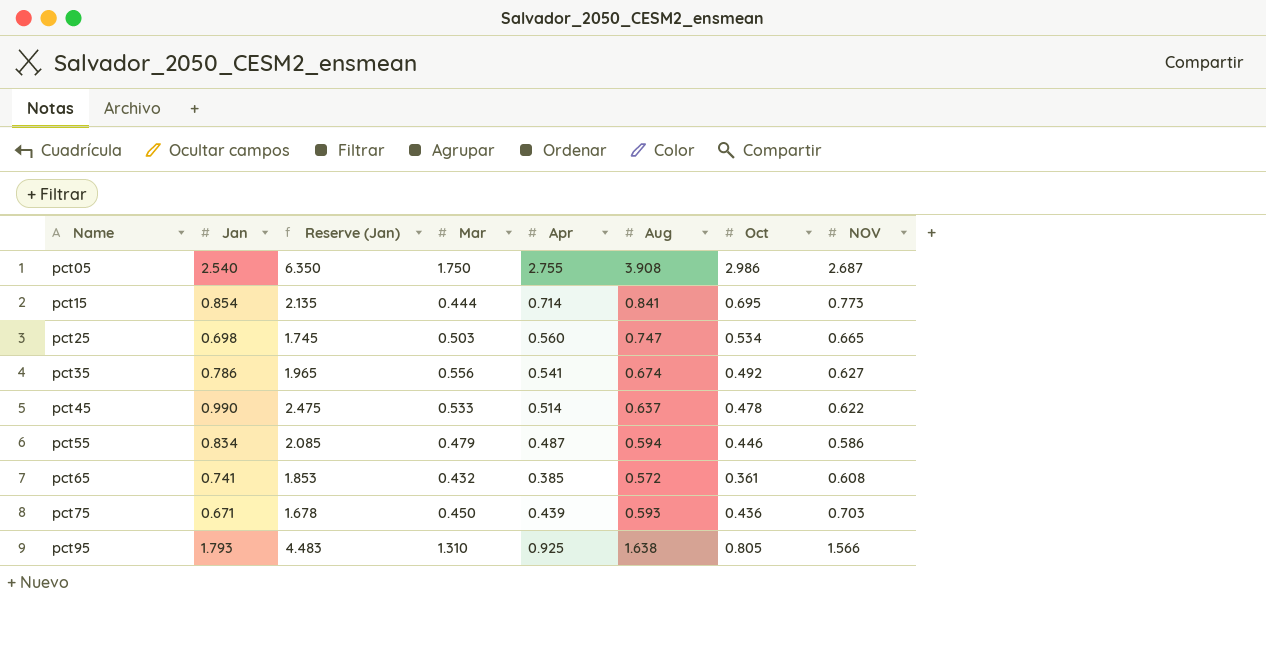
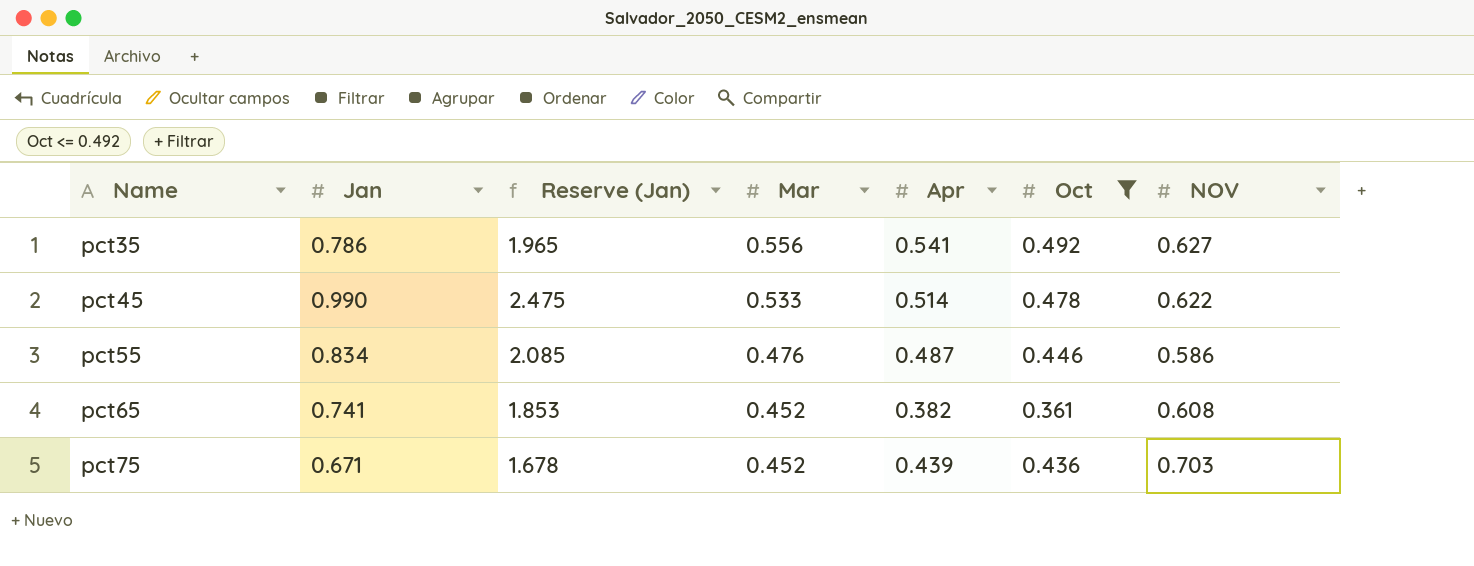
filter: none -> Oct <= 0.492
column Aug | position: 6 -> none
pct55 | Mar: 0.479 -> 0.476
pct65 | Mar: 0.432 -> 0.452
pct65 | Apr: 0.385 -> 0.382
pct75 | Mar: 0.450 -> 0.452

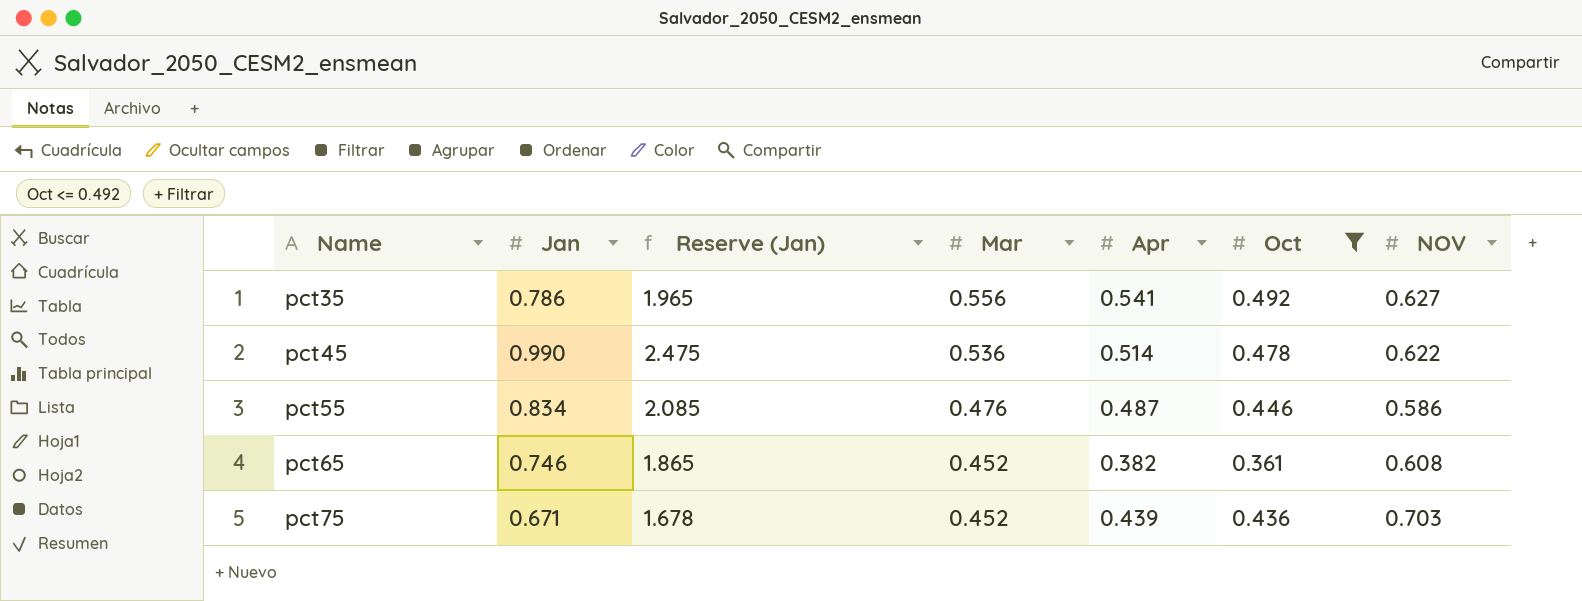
pct45 | Mar: 0.533 -> 0.536
pct65 | Jan: 0.741 -> 0.746
pct65 | Reserve (Jan): 1.853 -> 1.865

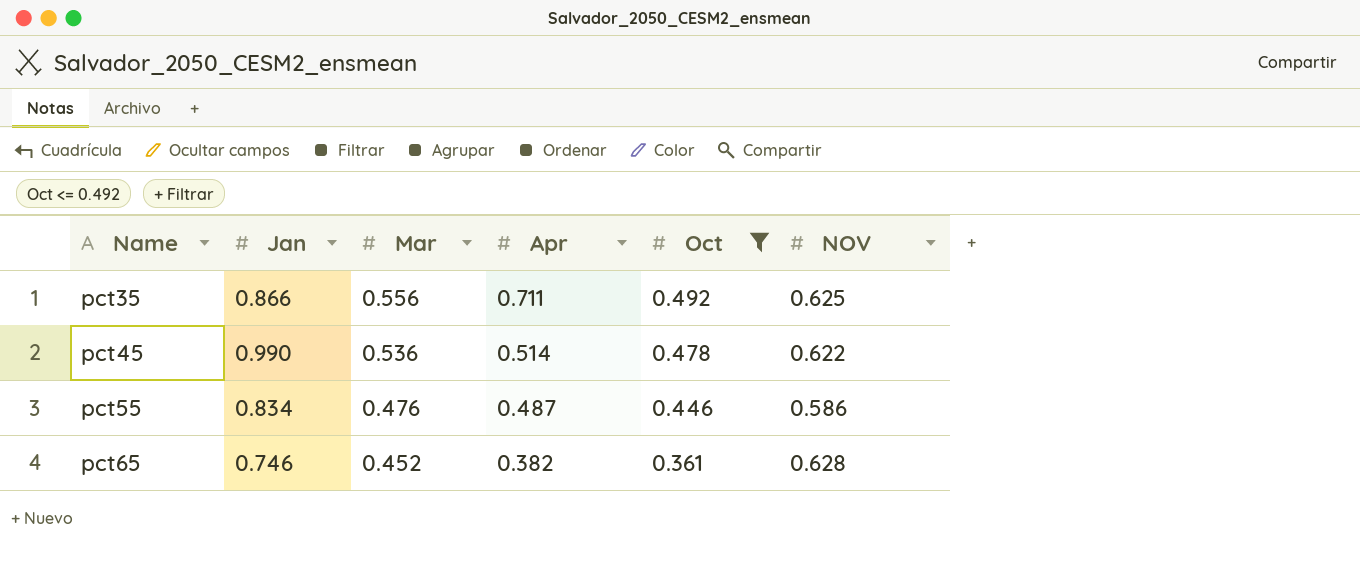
column Reserve (Jan) | formula: [Jan] * 2.5 -> none
row pct75: 0.671 | 1.678 | 0.452 | 0.439 | 0.436 | 0.703 -> none
pct35 | Jan: 0.786 -> 0.866
pct35 | Apr: 0.541 -> 0.711
pct35 | NOV: 0.627 -> 0.625
pct65 | NOV: 0.608 -> 0.628

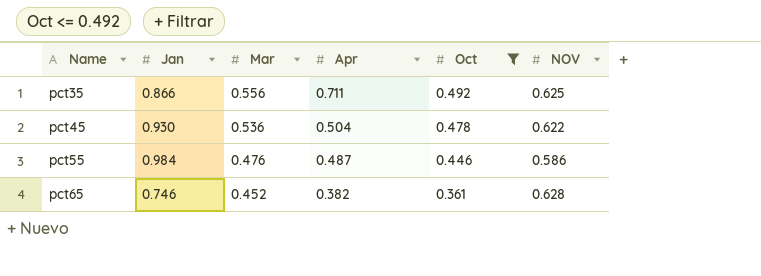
pct45 | Jan: 0.990 -> 0.930
pct45 | Apr: 0.514 -> 0.504
pct55 | Jan: 0.834 -> 0.984

